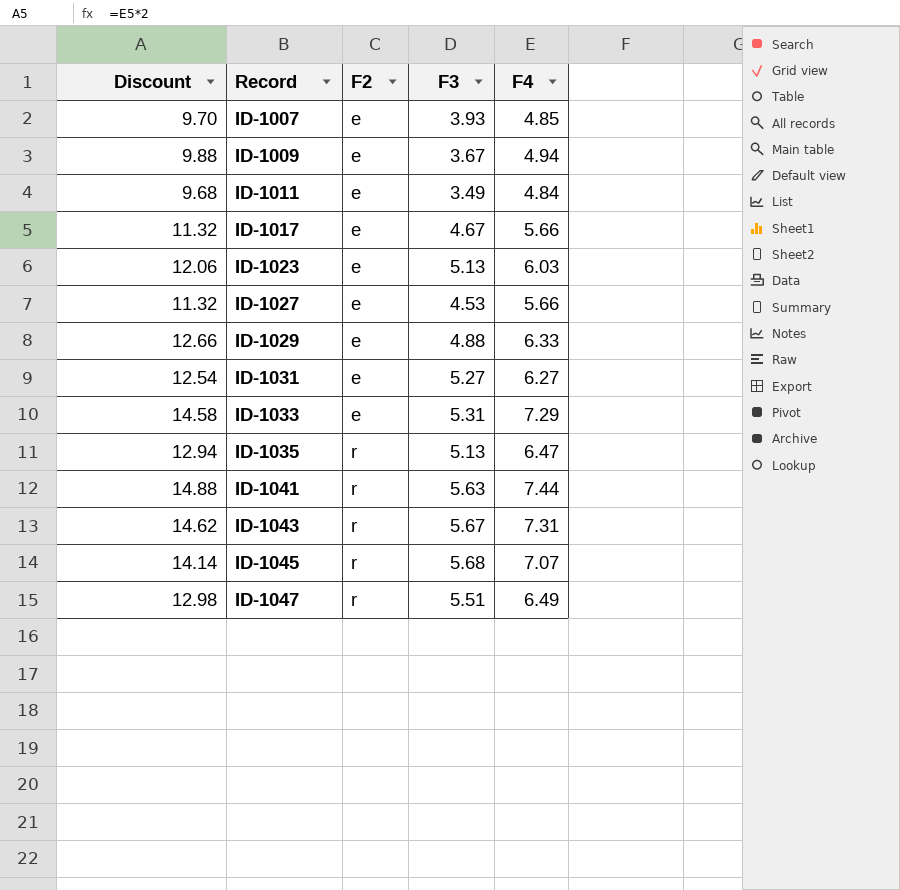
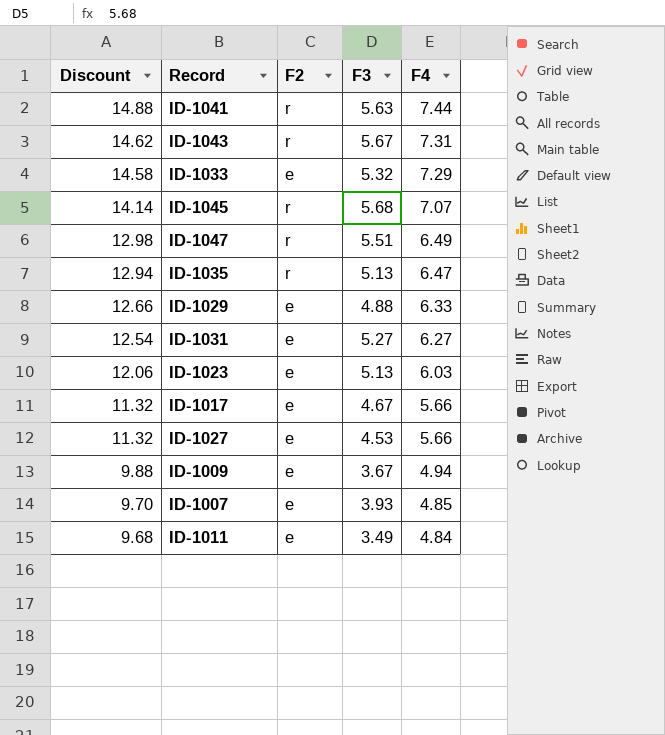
row order: Record ascending -> Discount descending
ID-1033 | F3: 5.31 -> 5.32

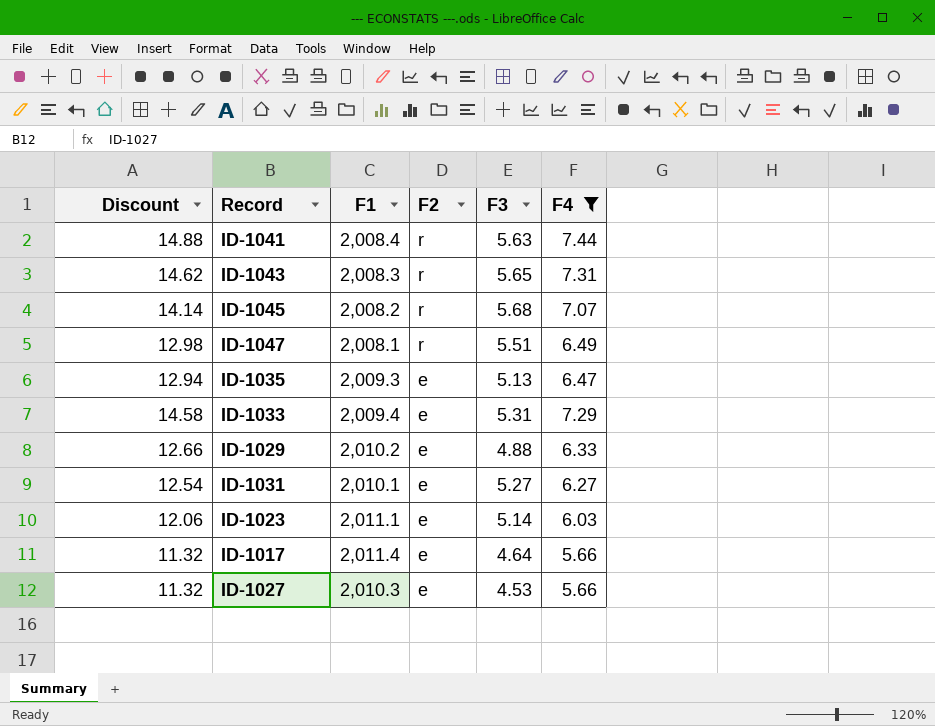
filter: none -> F4 >= 5.66
row order: Discount descending -> F2 descending
column F1 | position: none -> 3
ID-1043 | F3: 5.67 -> 5.65
ID-1035 | F2: r -> e
ID-1033 | F3: 5.32 -> 5.31
ID-1023 | F3: 5.13 -> 5.14
ID-1017 | F3: 4.67 -> 4.64

